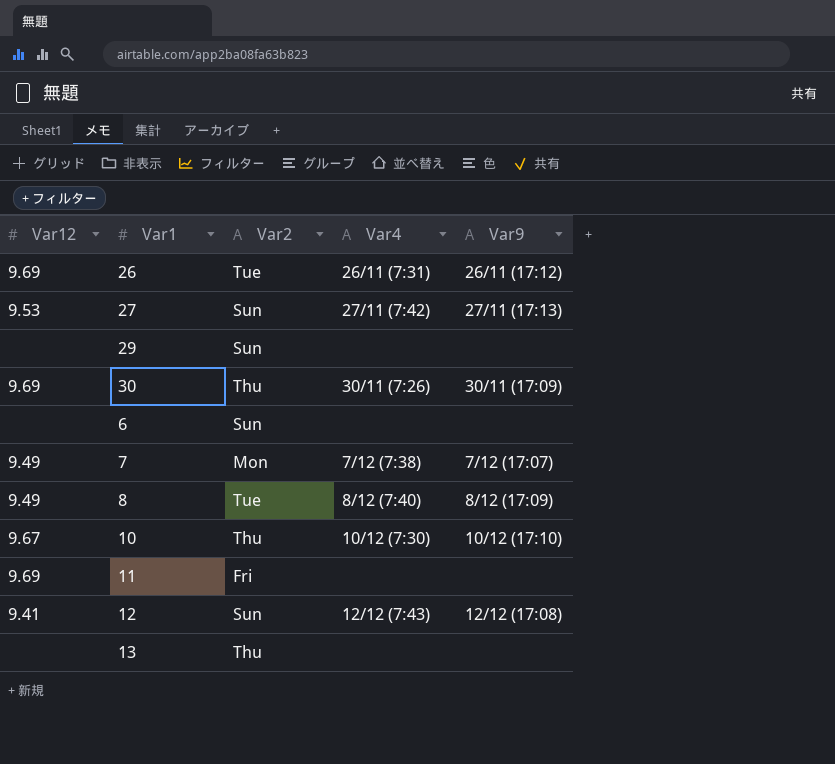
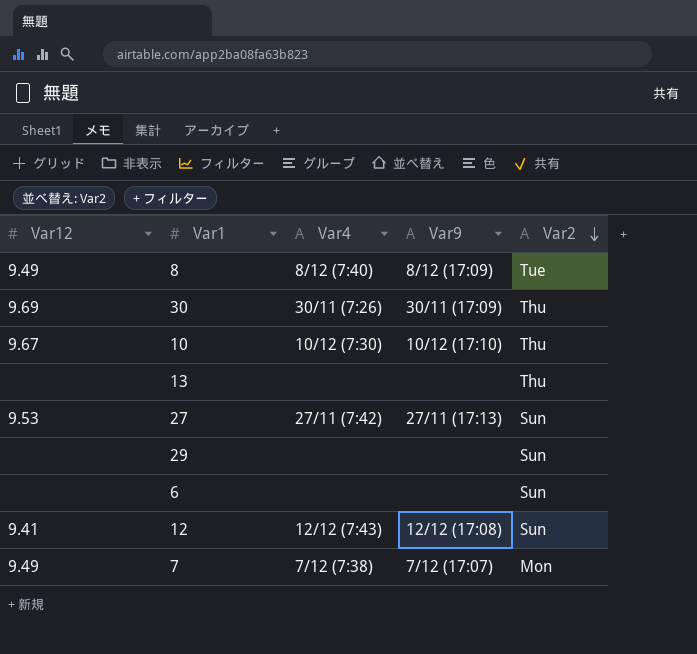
row order: none -> Var2 descending
column Var2 | position: 3 -> 5
row 26: 9.69 | Tue | 26/11 (7:31) | 26/11 (17:12) -> none
row 11: 9.69 | Fri | none | none -> none

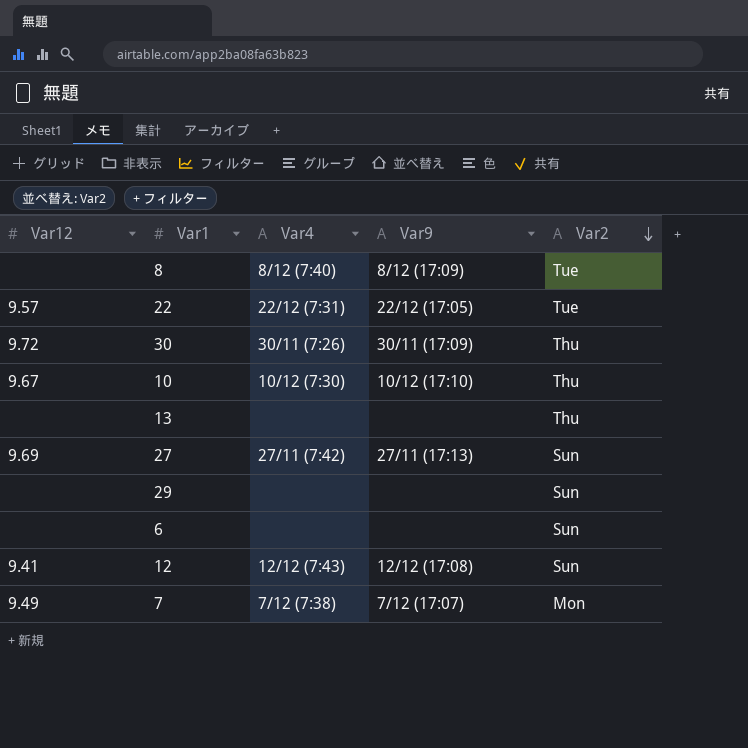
8 | Var12: 9.49 -> none
row 22: none -> 9.57 | 22/12 (7:31) | 22/12 (17:05) | Tue
30 | Var12: 9.69 -> 9.72
27 | Var12: 9.53 -> 9.69

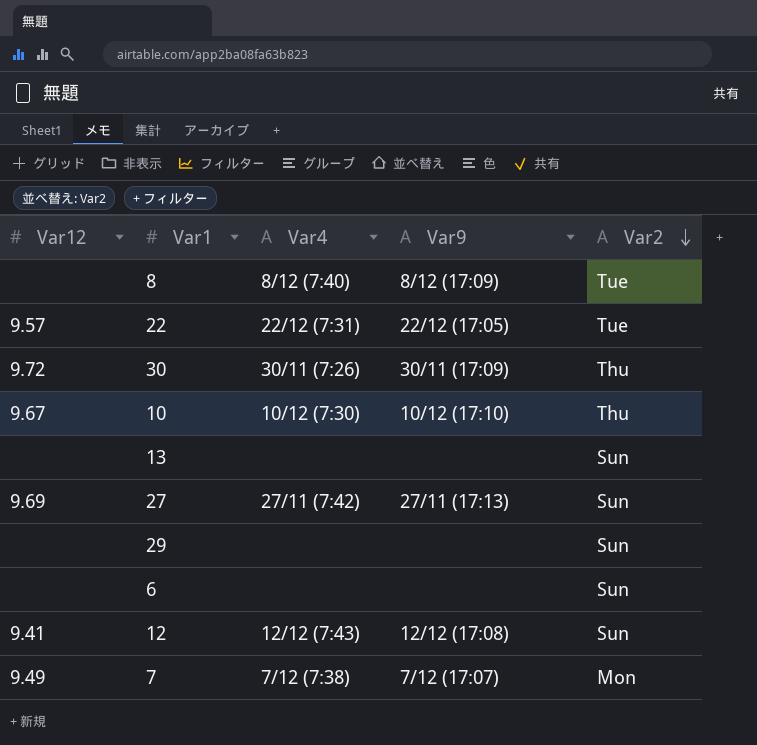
13 | Var2: Thu -> Sun

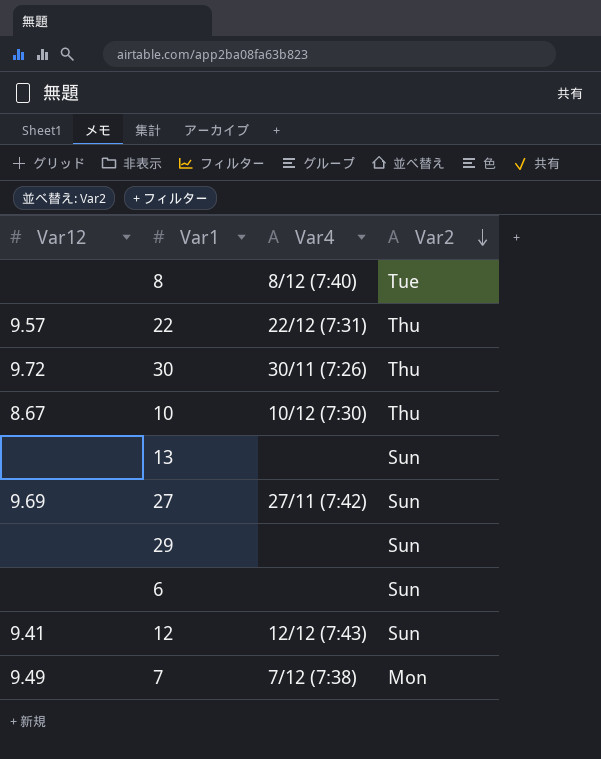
column Var9 | position: 4 -> none
22 | Var2: Tue -> Thu
10 | Var12: 9.67 -> 8.67

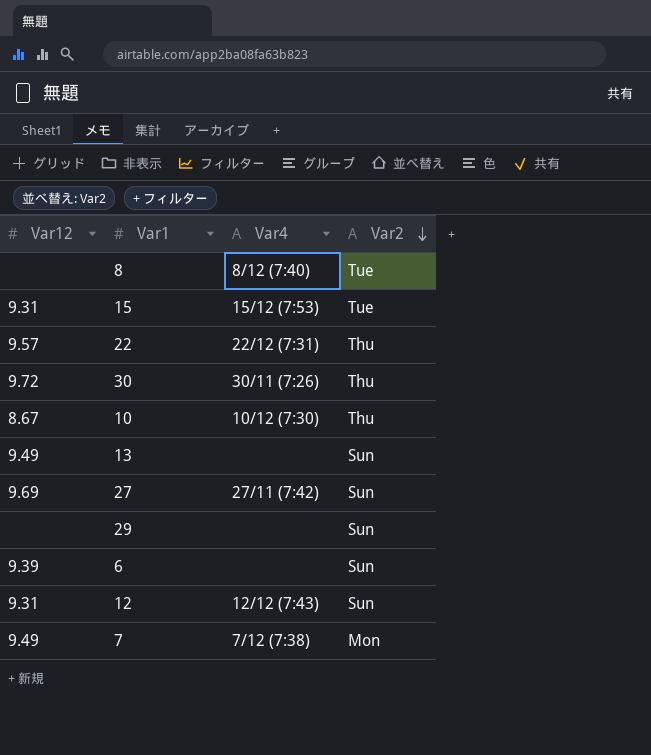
row 15: none -> 9.31 | 15/12 (7:53) | Tue
13 | Var12: none -> 9.49
6 | Var12: none -> 9.39
12 | Var12: 9.41 -> 9.31

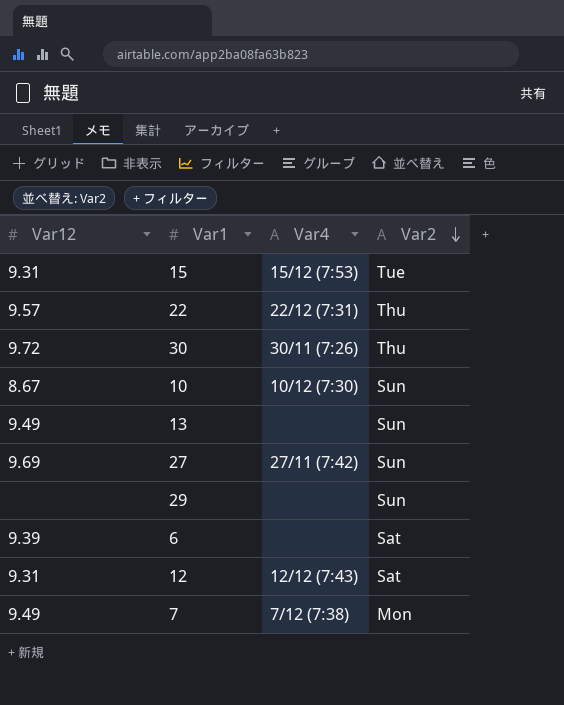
row 8: none | 8/12 (7:40) | Tue -> none
10 | Var2: Thu -> Sun
6 | Var2: Sun -> Sat
12 | Var2: Sun -> Sat

